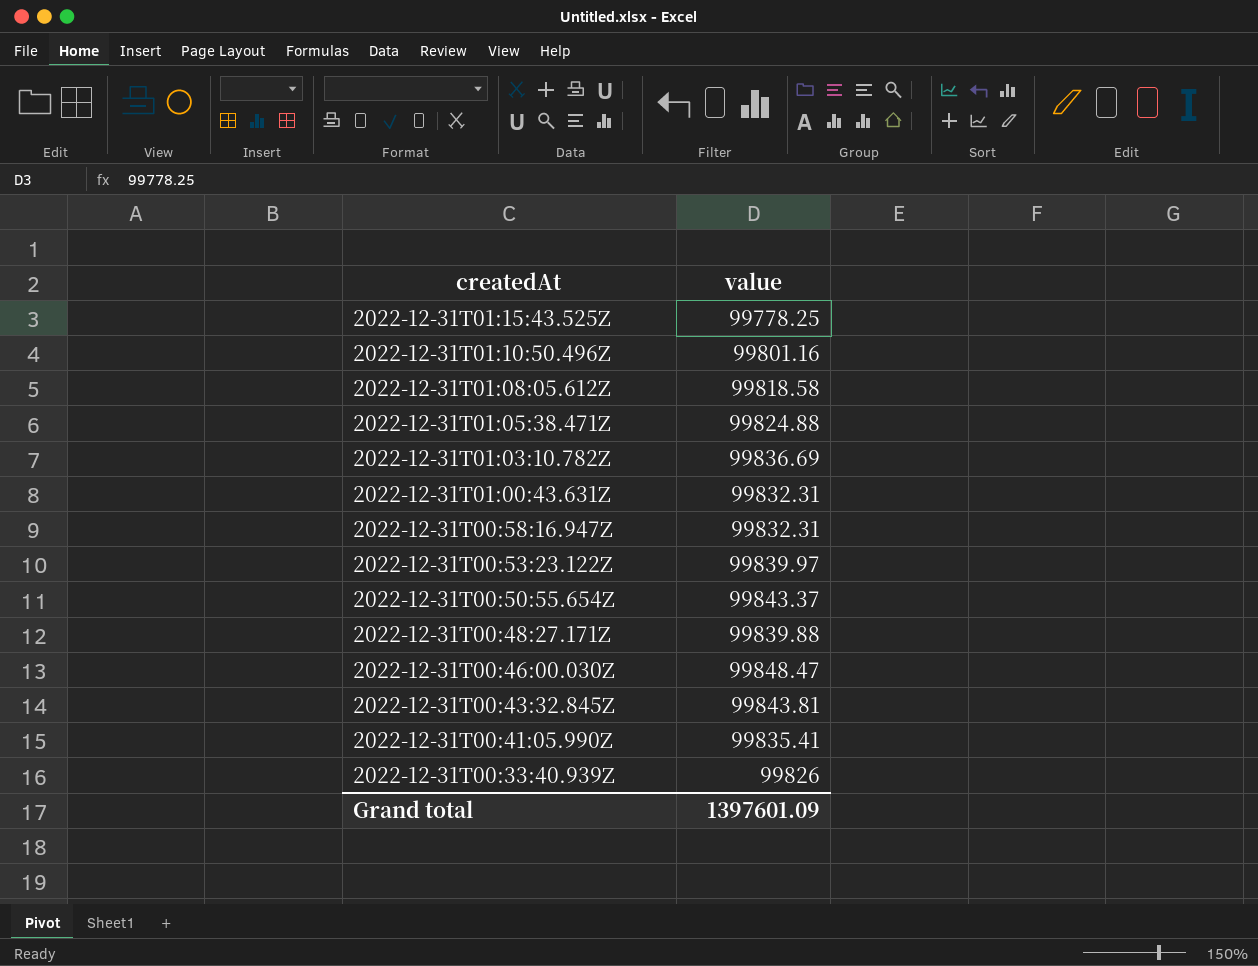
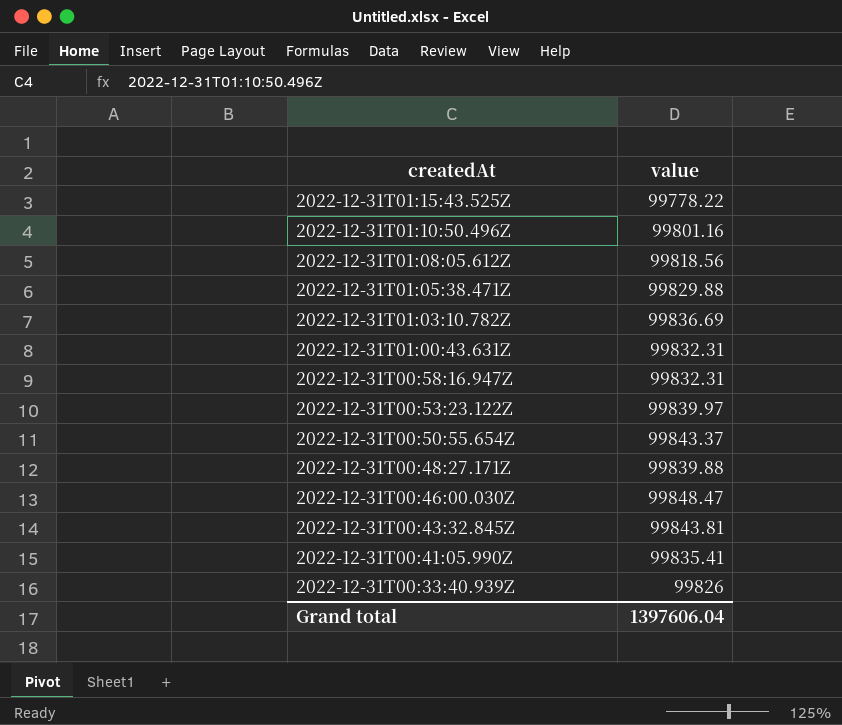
2022-12-31T01:15:43.525Z | value: 99778.25 -> 99778.22
2022-12-31T01:08:05.612Z | value: 99818.58 -> 99818.56
2022-12-31T01:05:38.471Z | value: 99824.88 -> 99829.88
Grand total | value: 1397601.09 -> 1397606.04

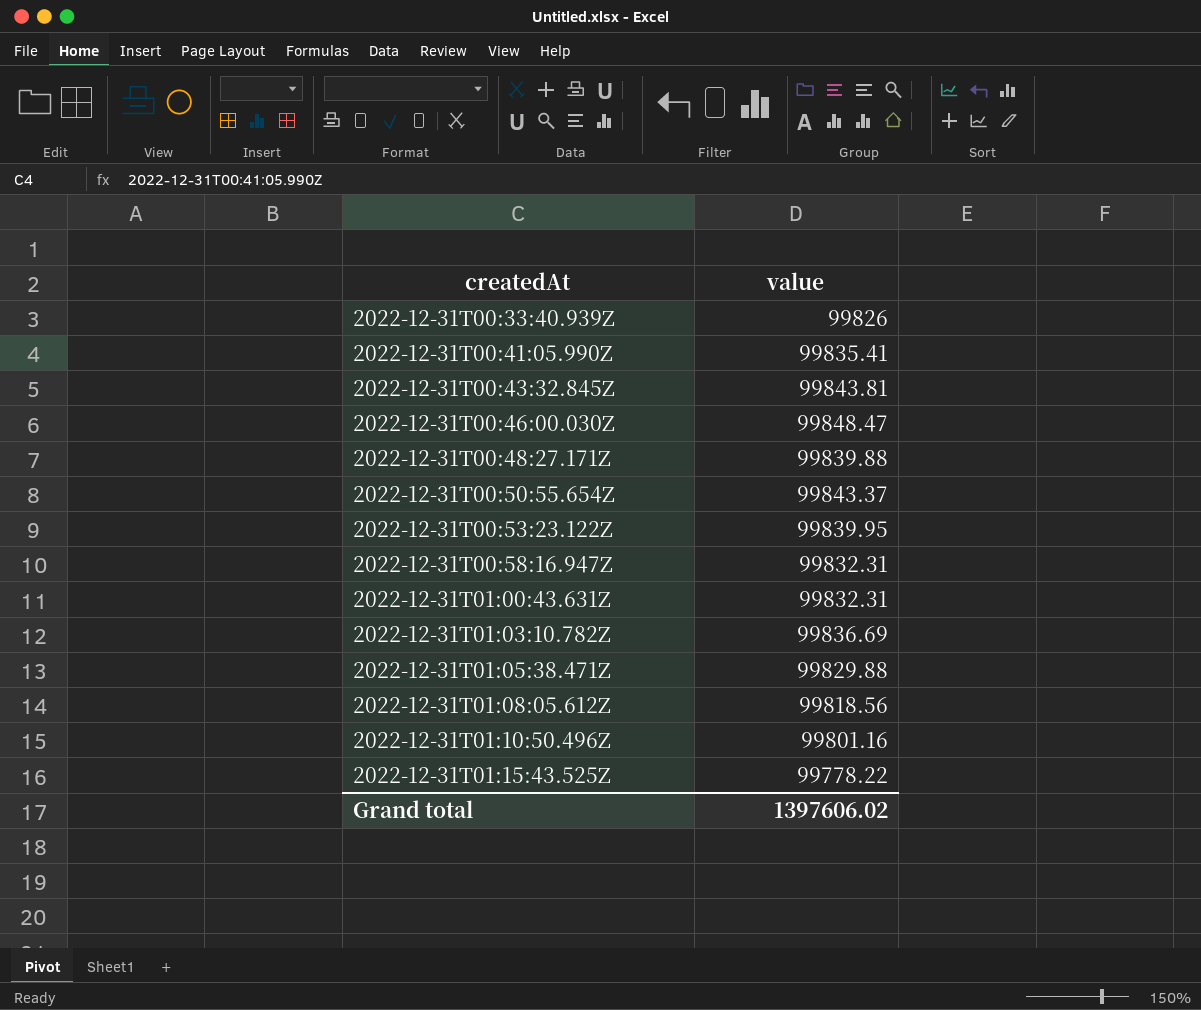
row order: createdAt descending -> createdAt ascending
2022-12-31T00:53:23.122Z | value: 99839.97 -> 99839.95
Grand total | value: 1397606.04 -> 1397606.02

